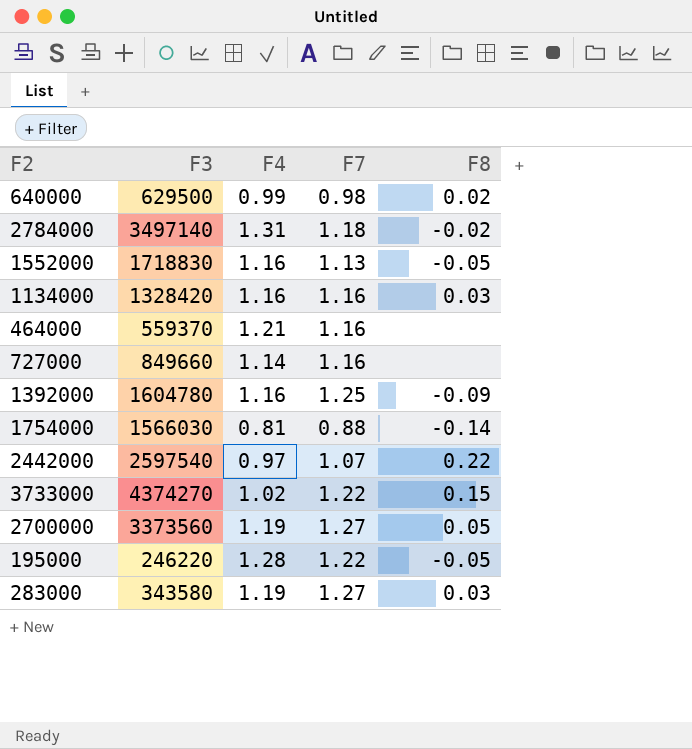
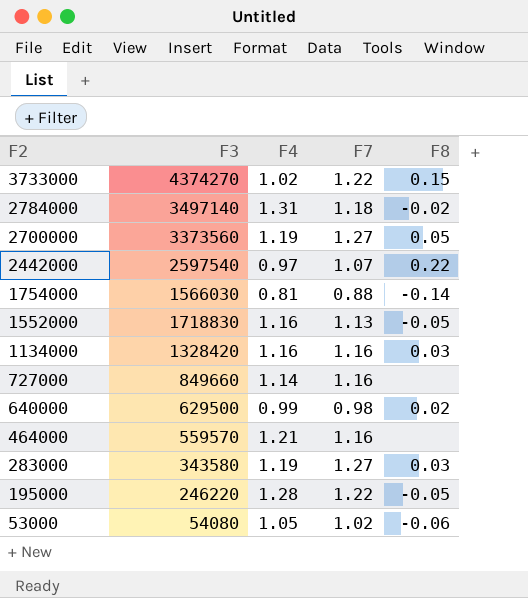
row order: none -> F2 descending
row 1392000: 1604780 | 1.16 | 1.25 | -0.09 -> none
464000 | F3: 559370 -> 559570
row 53000: none -> 54080 | 1.05 | 1.02 | -0.06

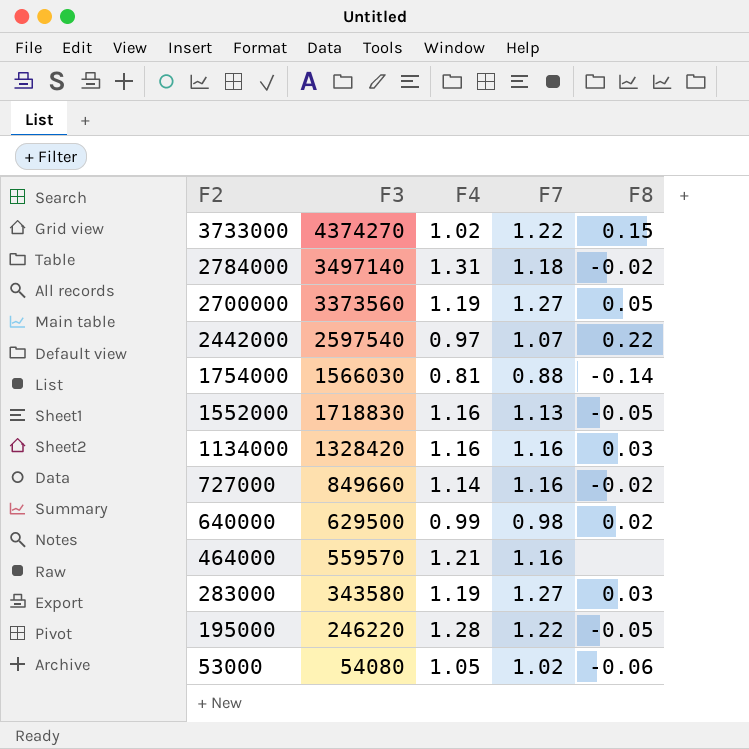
727000 | F8: none -> -0.02

